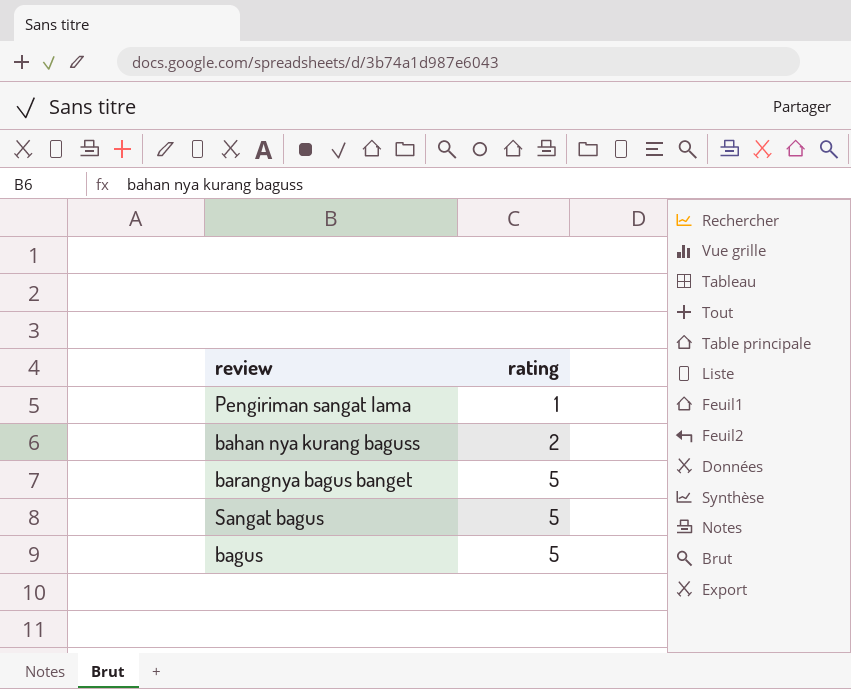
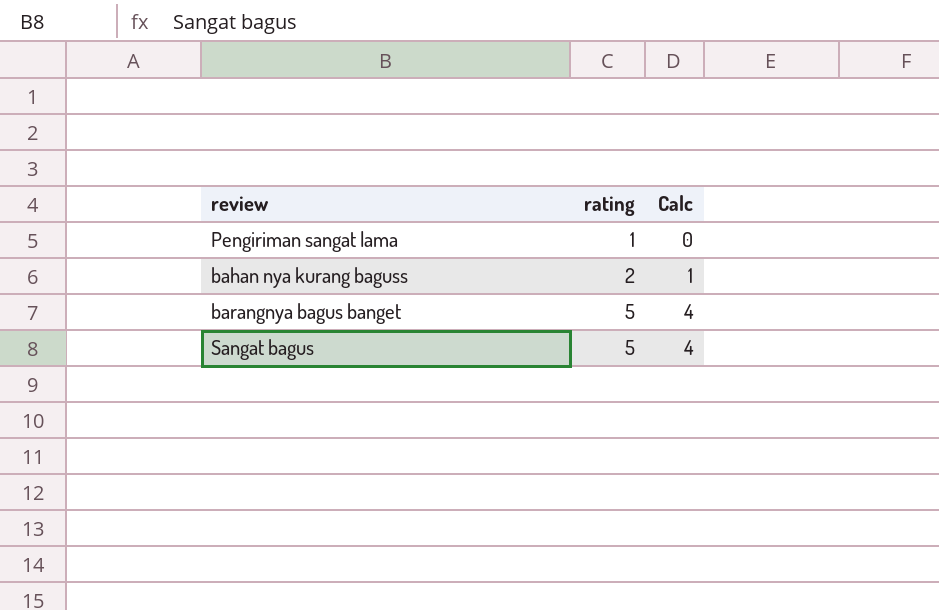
column Calc | formula: none -> [rating] - 1
row bagus: 5 -> none

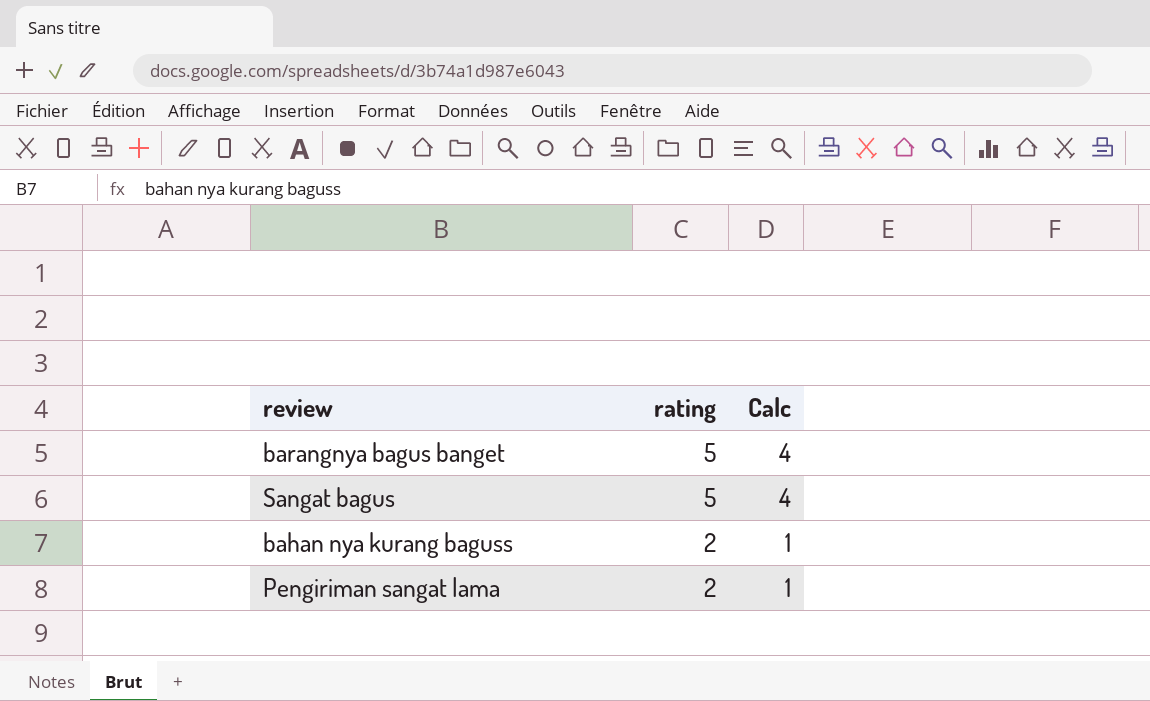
row order: rating ascending -> rating descending
Pengiriman sangat lama | rating: 1 -> 2
Pengiriman sangat lama | Calc: 0 -> 1

